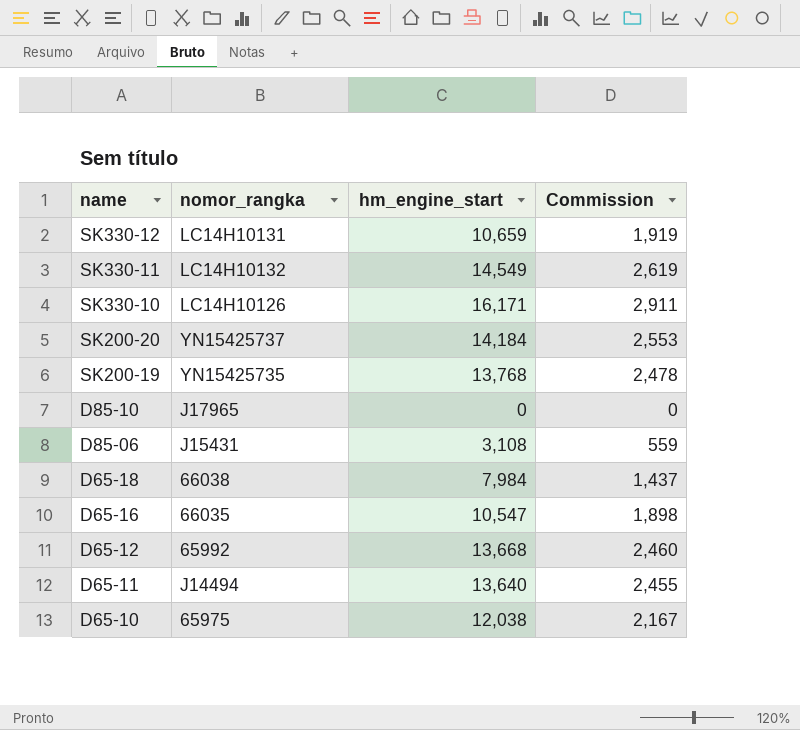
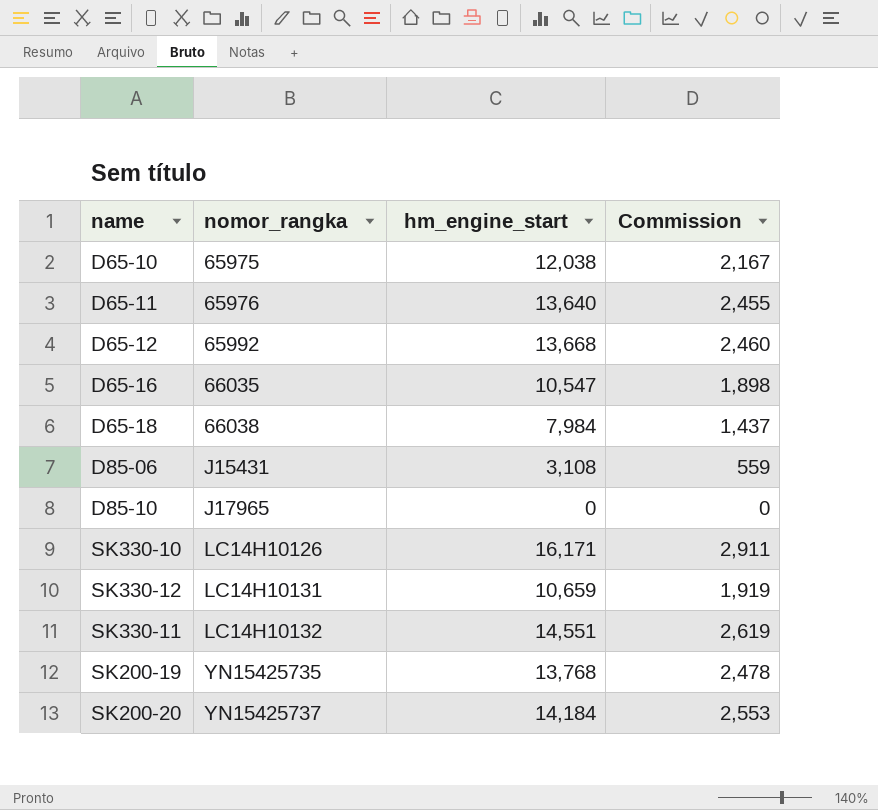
row order: name descending -> nomor_rangka ascending
D65-11 | nomor_rangka: J14494 -> 65976
SK330-11 | hm_engine_start: 14,549 -> 14,551

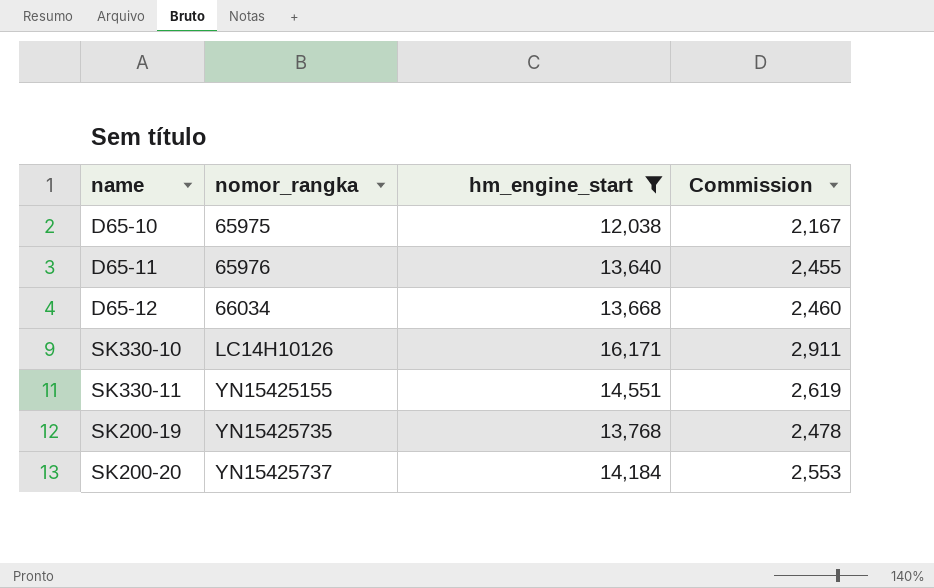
filter: none -> hm_engine_start >= 12,038
D65-12 | nomor_rangka: 65992 -> 66034
SK330-11 | nomor_rangka: LC14H10132 -> YN15425155

